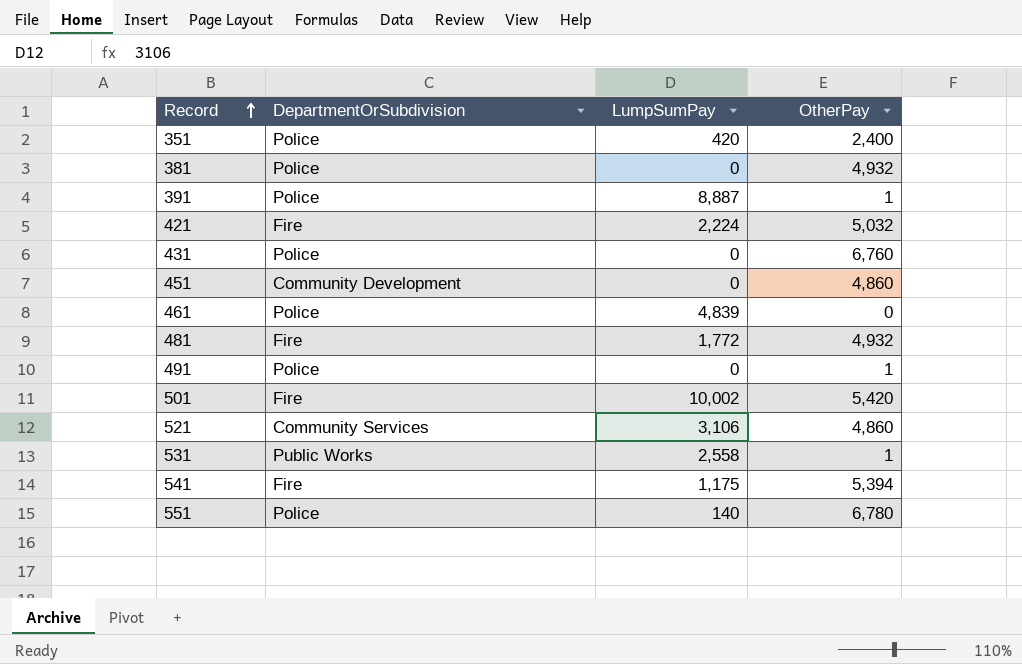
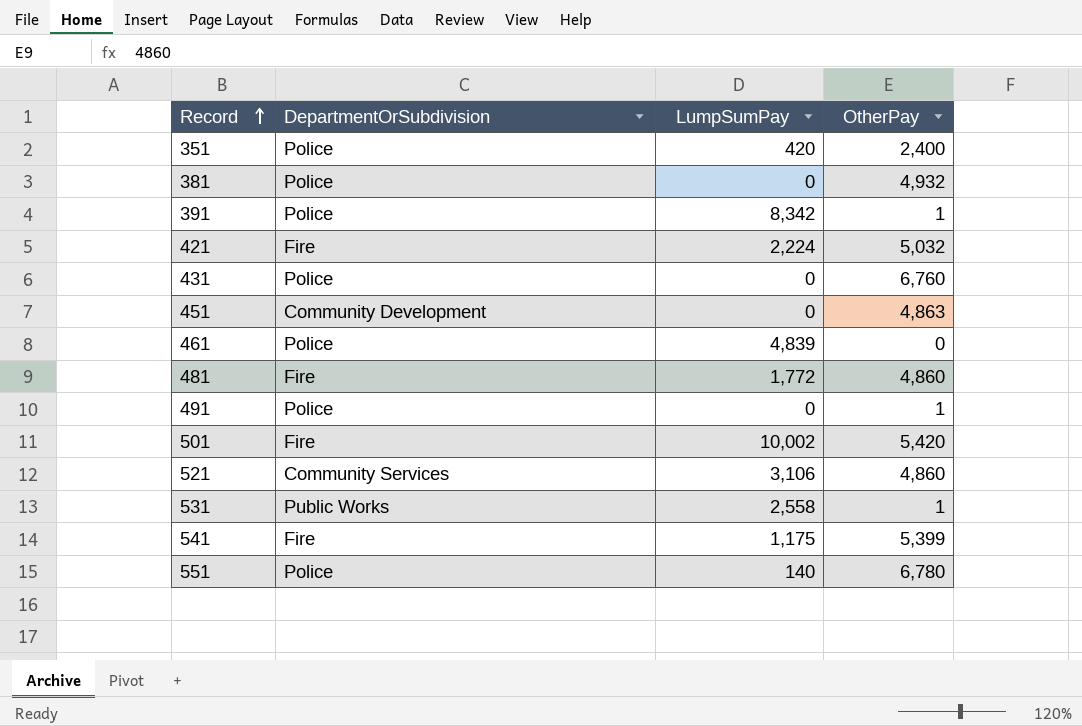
391 | LumpSumPay: 8,887 -> 8,342
451 | OtherPay: 4,860 -> 4,863
481 | OtherPay: 4,932 -> 4,860
541 | OtherPay: 5,394 -> 5,399

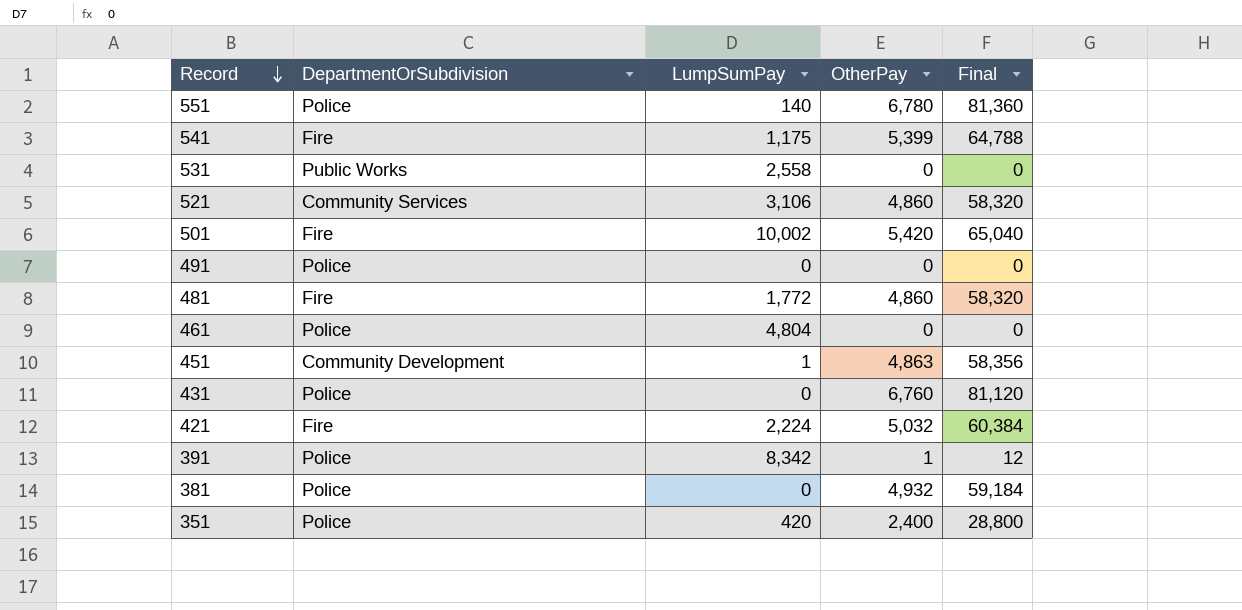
row order: Record ascending -> Record descending
column Final | formula: none -> [OtherPay] * 12
531 | OtherPay: 1 -> 0
491 | OtherPay: 1 -> 0
461 | LumpSumPay: 4,839 -> 4,804
451 | LumpSumPay: 0 -> 1

